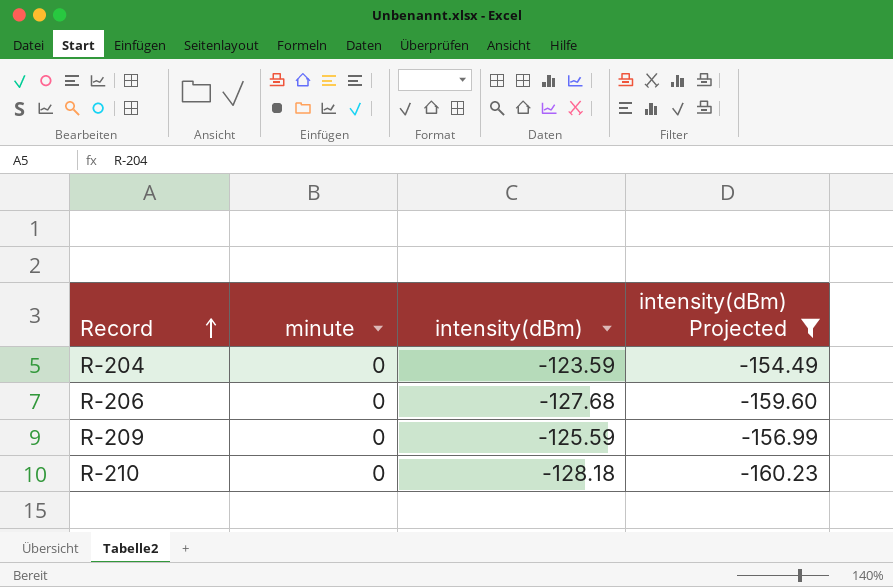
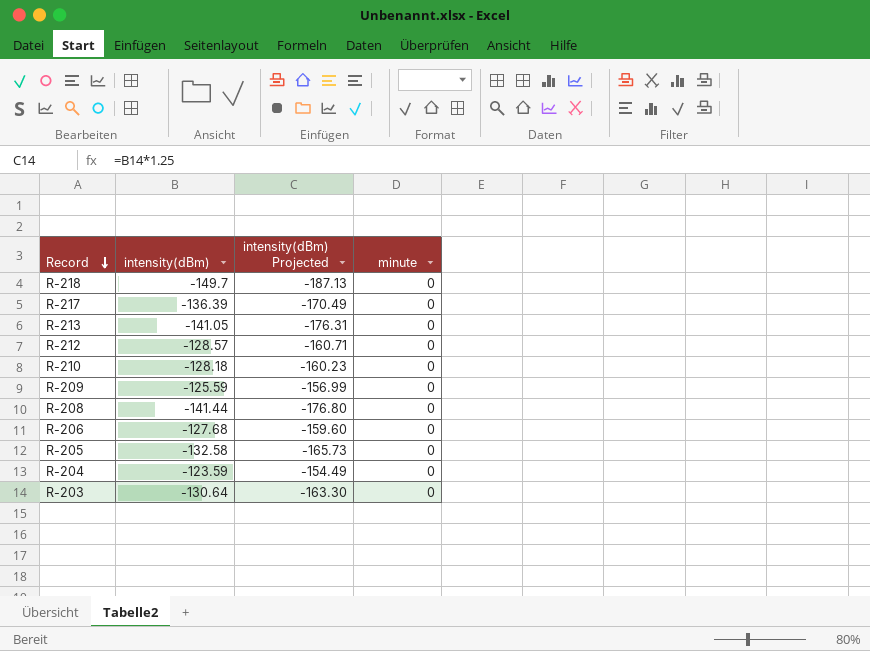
filter: intensity(dBm) Projected >= -160.23 -> none
row order: Record ascending -> Record descending
column minute | position: 2 -> 4

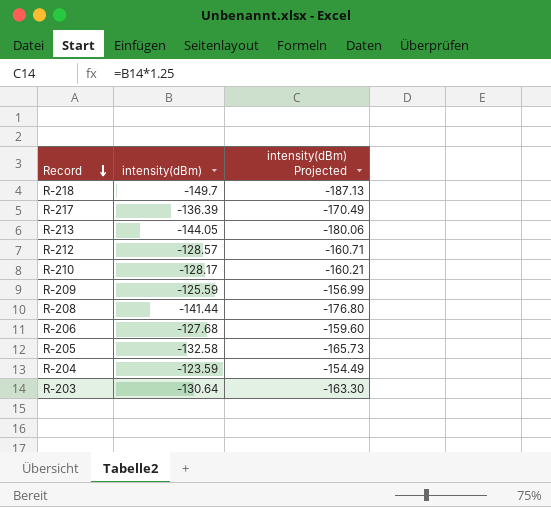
column minute | position: 4 -> none
R-213 | intensity(dBm): -141.05 -> -144.05
R-213 | intensity(dBm) Projected: -176.31 -> -180.06
R-210 | intensity(dBm): -128.18 -> -128.17
R-210 | intensity(dBm) Projected: -160.23 -> -160.21

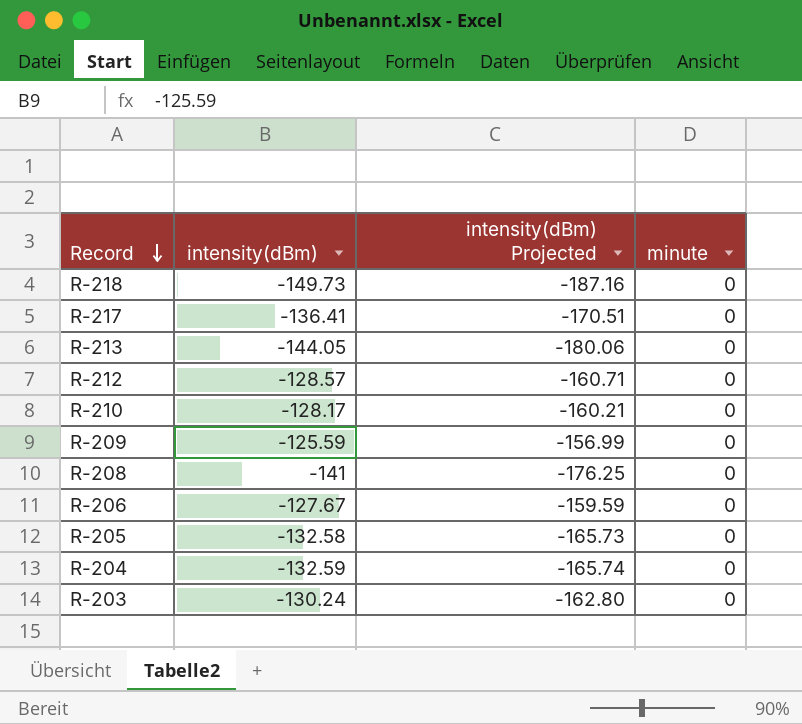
column minute | position: none -> 4
R-218 | intensity(dBm): -149.7 -> -149.73
R-218 | intensity(dBm) Projected: -187.13 -> -187.16
R-217 | intensity(dBm): -136.39 -> -136.41
R-217 | intensity(dBm) Projected: -170.49 -> -170.51
R-208 | intensity(dBm): -141.44 -> -141
R-208 | intensity(dBm) Projected: -176.80 -> -176.25
R-206 | intensity(dBm): -127.68 -> -127.67
R-206 | intensity(dBm) Projected: -159.60 -> -159.59
R-204 | intensity(dBm): -123.59 -> -132.59
R-204 | intensity(dBm) Projected: -154.49 -> -165.74
R-203 | intensity(dBm): -130.64 -> -130.24
R-203 | intensity(dBm) Projected: -163.30 -> -162.80

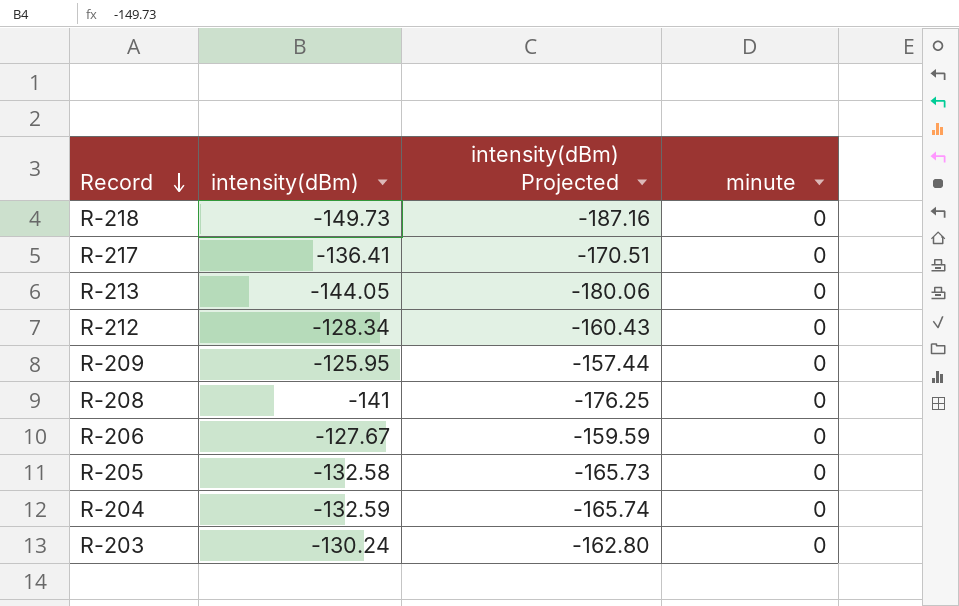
row R-210: -128.17 | -160.21 | 0 -> none
R-212 | intensity(dBm): -128.57 -> -128.34
R-212 | intensity(dBm) Projected: -160.71 -> -160.43
R-209 | intensity(dBm): -125.59 -> -125.95
R-209 | intensity(dBm) Projected: -156.99 -> -157.44

